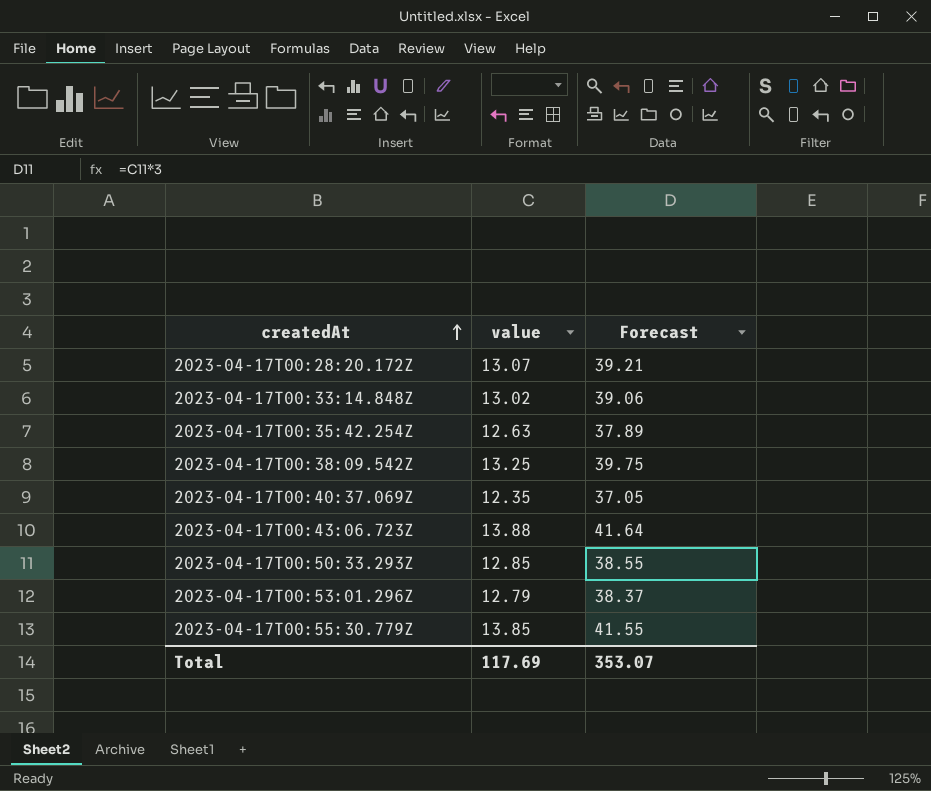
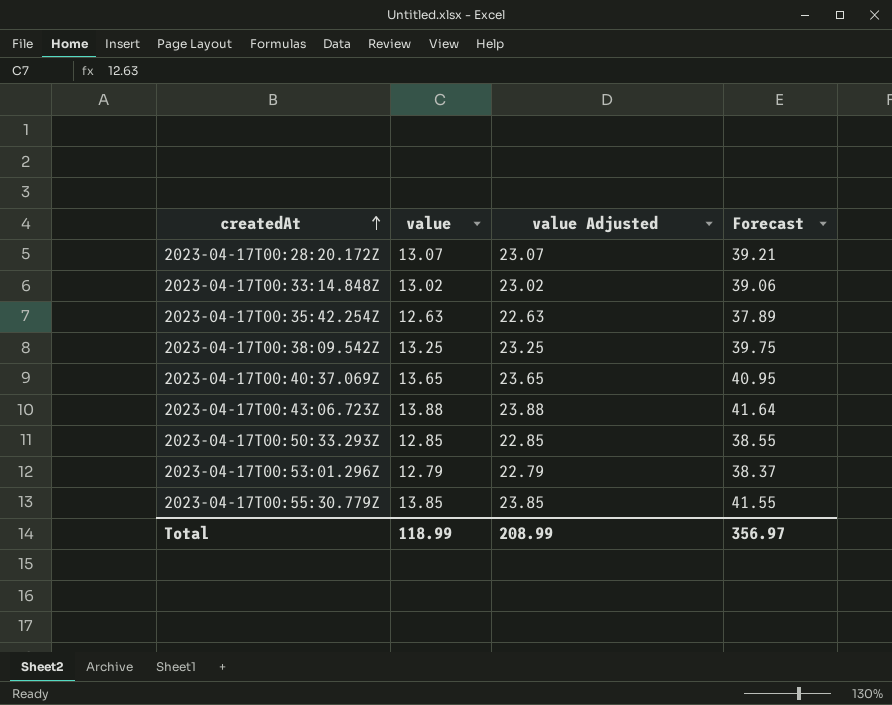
column value Adjusted | formula: none -> [value] + 10
2023-04-17T00:40:37.069Z | value: 12.35 -> 13.65
2023-04-17T00:40:37.069Z | Forecast: 37.05 -> 40.95
Total | value: 117.69 -> 118.99
Total | Forecast: 353.07 -> 356.97

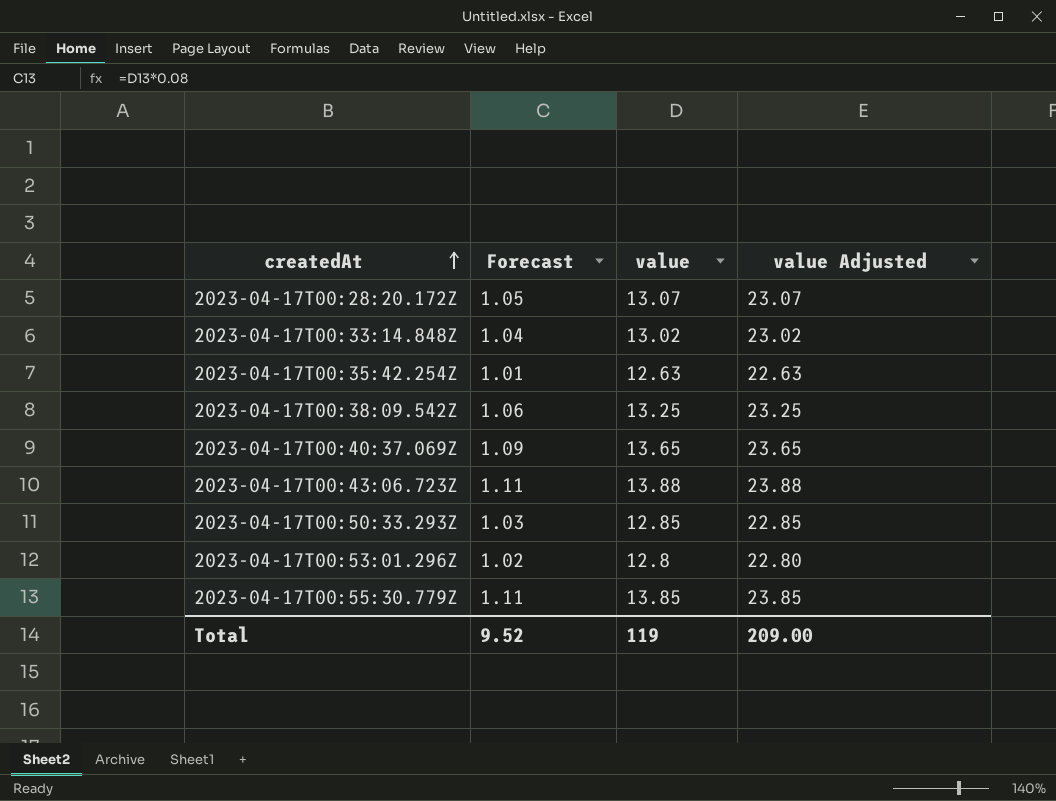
column Forecast | formula: [value] * 3 -> [value] * 0.08
column Forecast | position: 4 -> 2
2023-04-17T00:53:01.296Z | value: 12.79 -> 12.8
2023-04-17T00:53:01.296Z | value Adjusted: 22.79 -> 22.80
Total | Forecast: 356.97 -> 9.52
Total | value: 118.99 -> 119
Total | value Adjusted: 208.99 -> 209.00

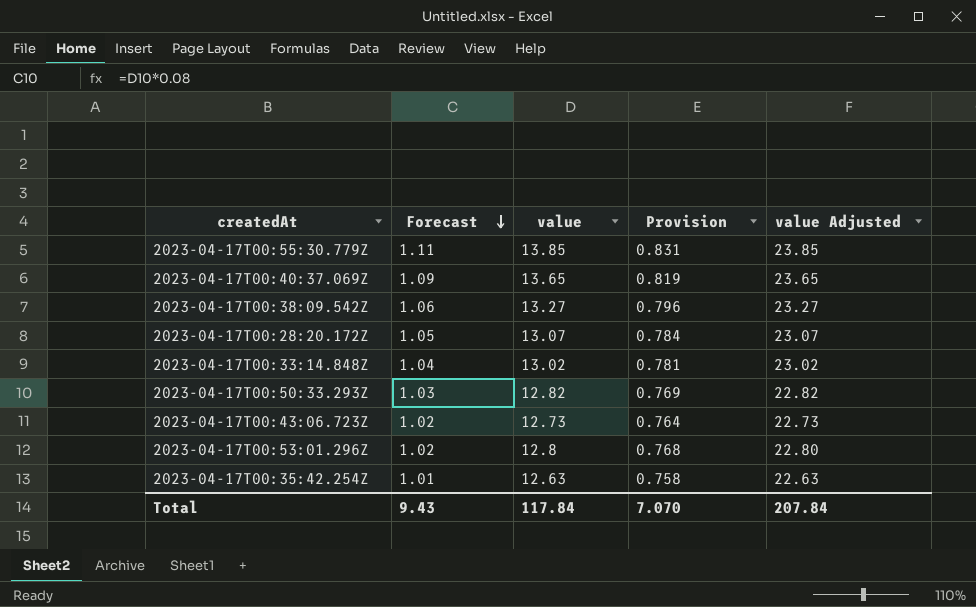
row order: createdAt ascending -> Forecast descending
column Provision | formula: none -> [value] * 0.06
2023-04-17T00:38:09.542Z | value: 13.25 -> 13.27
2023-04-17T00:38:09.542Z | value Adjusted: 23.25 -> 23.27
2023-04-17T00:50:33.293Z | value: 12.85 -> 12.82
2023-04-17T00:50:33.293Z | value Adjusted: 22.85 -> 22.82
2023-04-17T00:43:06.723Z | Forecast: 1.11 -> 1.02
2023-04-17T00:43:06.723Z | value: 13.88 -> 12.73
2023-04-17T00:43:06.723Z | value Adjusted: 23.88 -> 22.73
Total | Forecast: 9.52 -> 9.43
Total | value: 119 -> 117.84
Total | value Adjusted: 209.00 -> 207.84

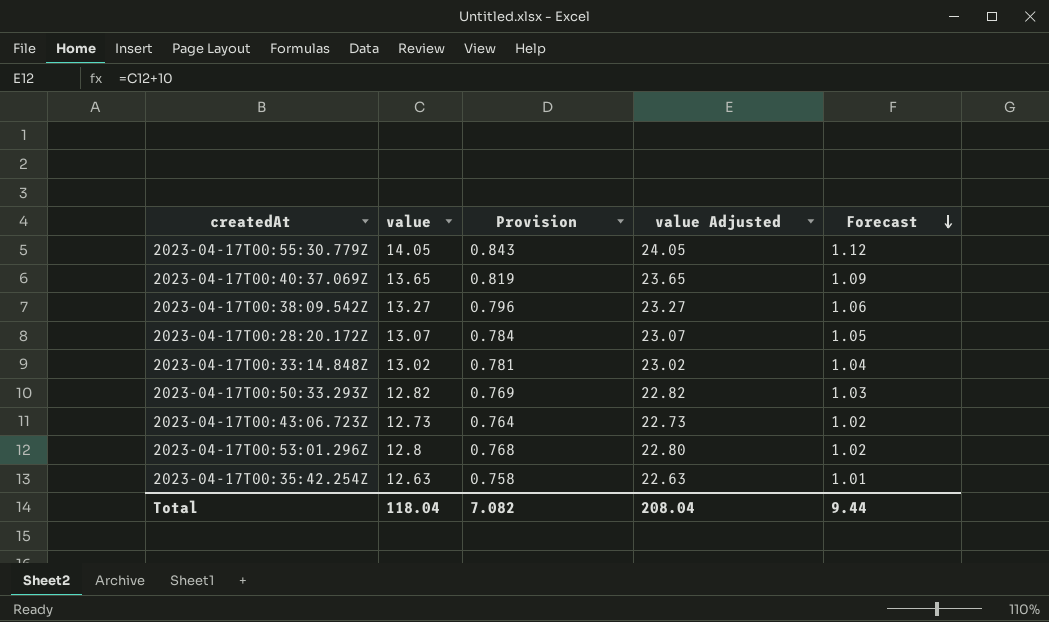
column Forecast | position: 2 -> 5
2023-04-17T00:55:30.779Z | value: 13.85 -> 14.05
2023-04-17T00:55:30.779Z | Provision: 0.831 -> 0.843
2023-04-17T00:55:30.779Z | value Adjusted: 23.85 -> 24.05
2023-04-17T00:55:30.779Z | Forecast: 1.11 -> 1.12
Total | value: 117.84 -> 118.04
Total | Provision: 7.070 -> 7.082
Total | value Adjusted: 207.84 -> 208.04
Total | Forecast: 9.43 -> 9.44

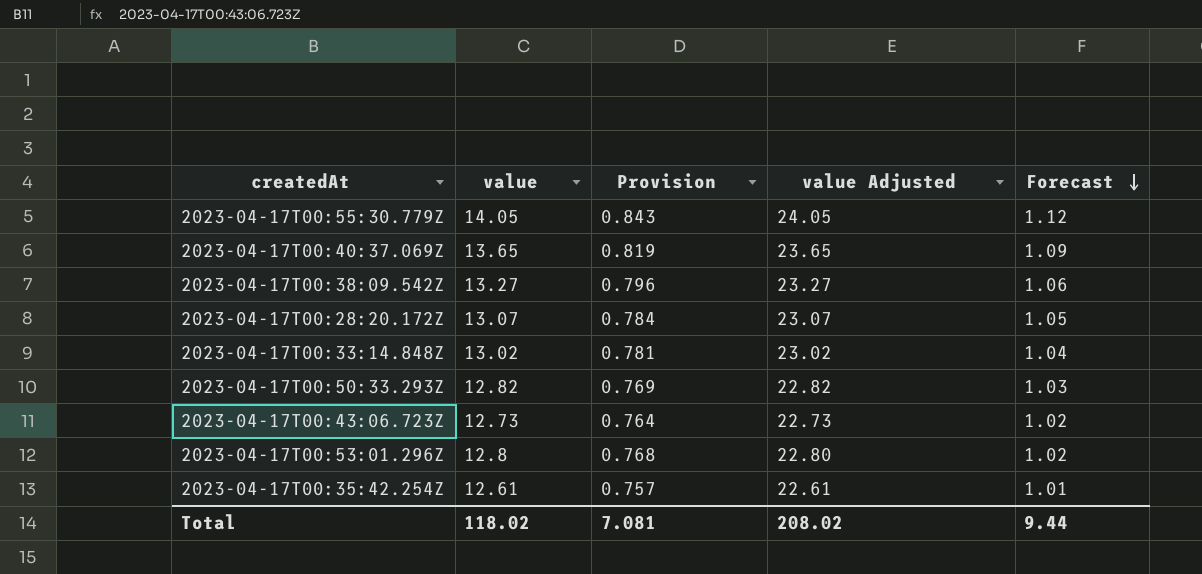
2023-04-17T00:35:42.254Z | value: 12.63 -> 12.61
2023-04-17T00:35:42.254Z | Provision: 0.758 -> 0.757
2023-04-17T00:35:42.254Z | value Adjusted: 22.63 -> 22.61
Total | value: 118.04 -> 118.02
Total | Provision: 7.082 -> 7.081
Total | value Adjusted: 208.04 -> 208.02

